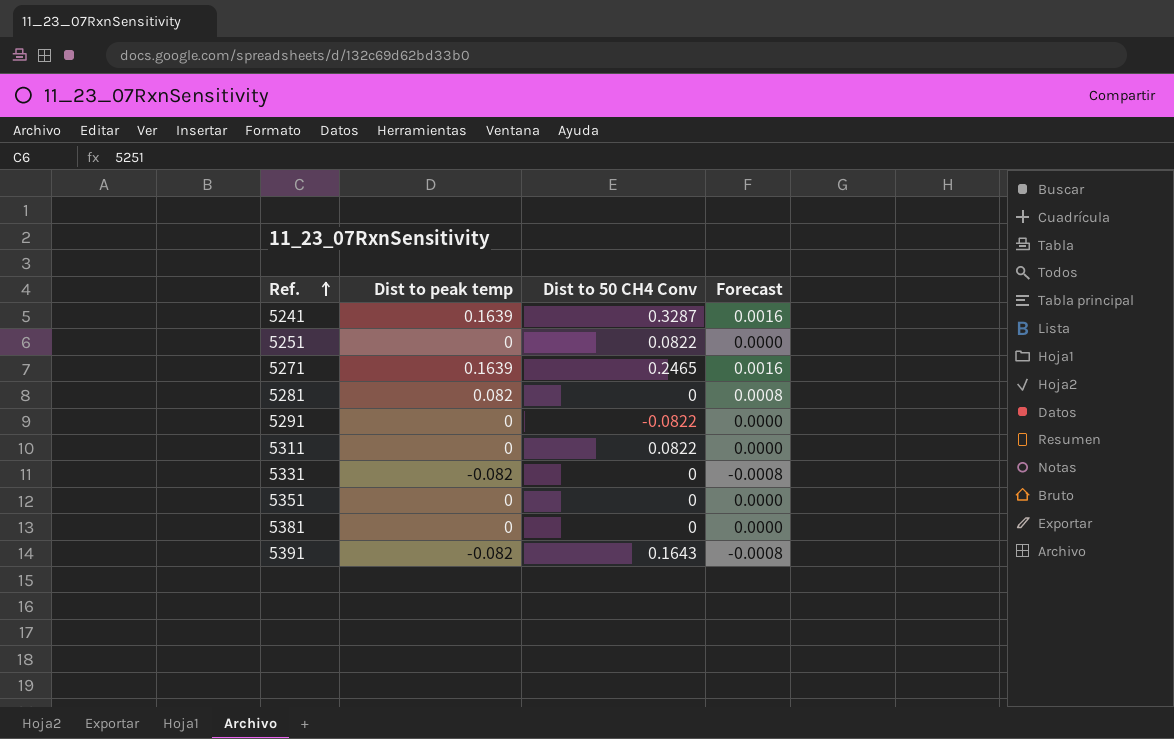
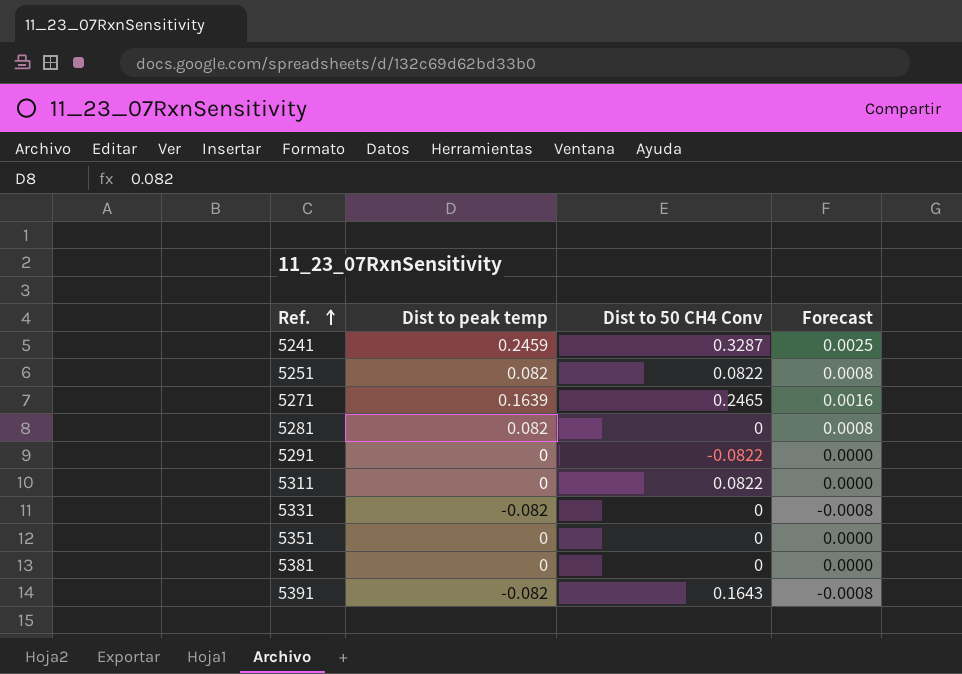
5241 | Dist to peak temp: 0.1639 -> 0.2459
5241 | Forecast: 0.0016 -> 0.0025
5251 | Dist to peak temp: 0 -> 0.082
5251 | Forecast: 0.0000 -> 0.0008

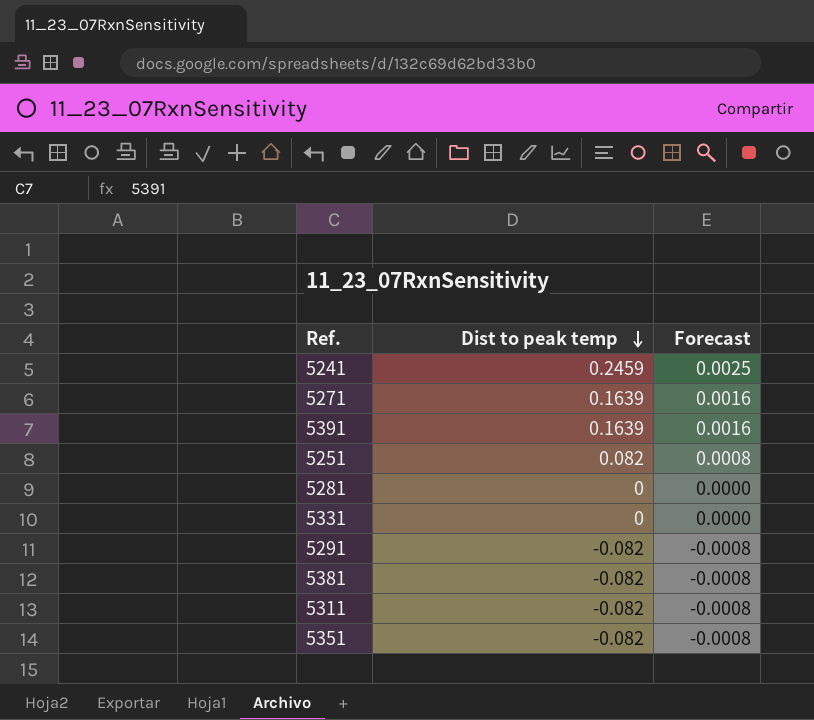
row order: Ref. ascending -> Dist to peak temp descending
column Dist to 50 CH4 Conv | position: 3 -> none
5391 | Dist to peak temp: -0.082 -> 0.1639
5391 | Forecast: -0.0008 -> 0.0016
5281 | Dist to peak temp: 0.082 -> 0
5281 | Forecast: 0.0008 -> 0.0000
5331 | Dist to peak temp: -0.082 -> 0
5331 | Forecast: -0.0008 -> 0.0000
5291 | Dist to peak temp: 0 -> -0.082
5291 | Forecast: 0.0000 -> -0.0008
5381 | Dist to peak temp: 0 -> -0.082
5381 | Forecast: 0.0000 -> -0.0008
5311 | Dist to peak temp: 0 -> -0.082
5311 | Forecast: 0.0000 -> -0.0008
5351 | Dist to peak temp: 0 -> -0.082
5351 | Forecast: 0.0000 -> -0.0008

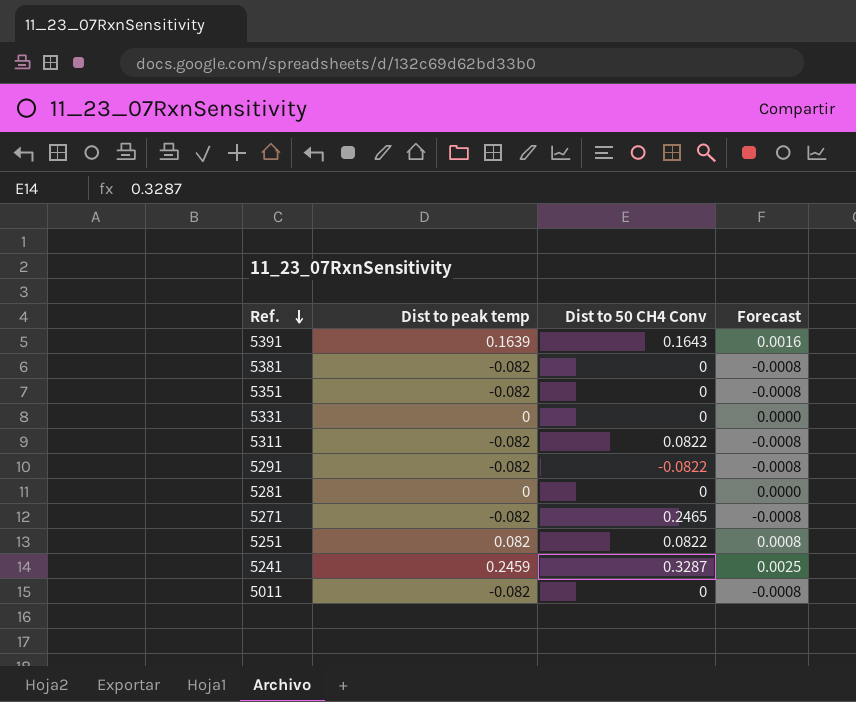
row order: Dist to peak temp descending -> Ref. descending
column Dist to 50 CH4 Conv | position: none -> 3
5271 | Dist to peak temp: 0.1639 -> -0.082
5271 | Forecast: 0.0016 -> -0.0008
row 5011: none -> -0.082 | 0 | -0.0008

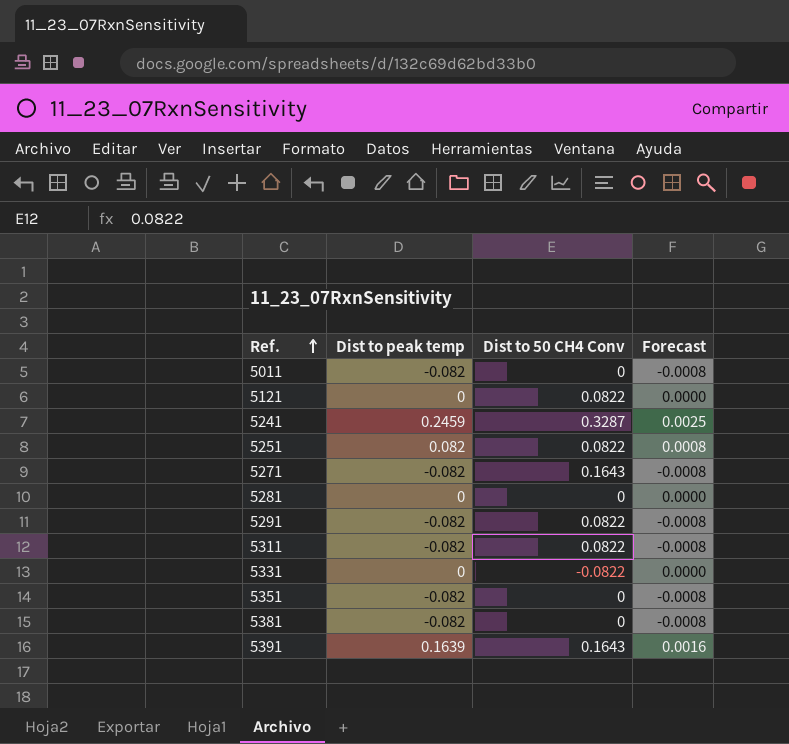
row order: Ref. descending -> Ref. ascending
row 5121: none -> 0 | 0.0822 | 0.0000
5271 | Dist to 50 CH4 Conv: 0.2465 -> 0.1643
5291 | Dist to 50 CH4 Conv: -0.0822 -> 0.0822
5331 | Dist to 50 CH4 Conv: 0 -> -0.0822

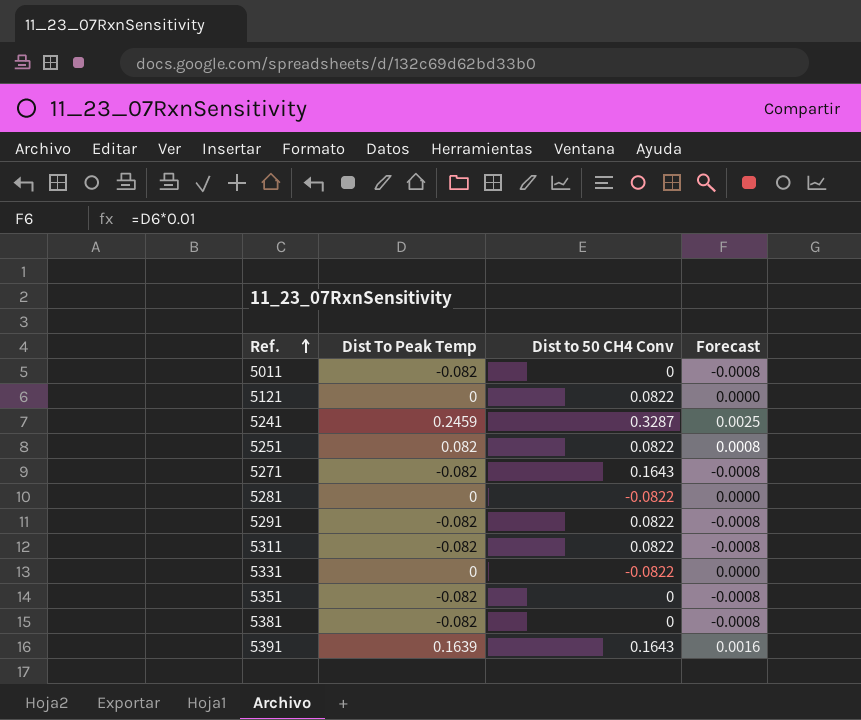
column name: Dist to peak temp -> Dist To Peak Temp
5281 | Dist to 50 CH4 Conv: 0 -> -0.0822

